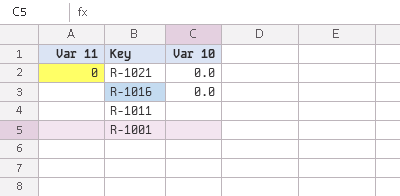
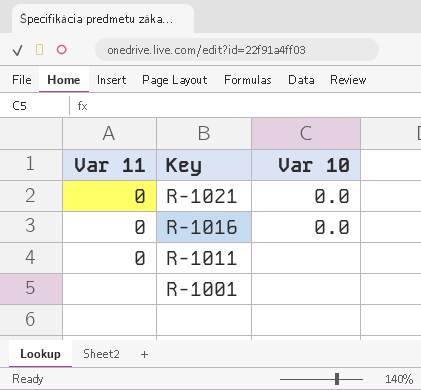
R-1016 | Var 11: none -> 0
R-1011 | Var 11: none -> 0

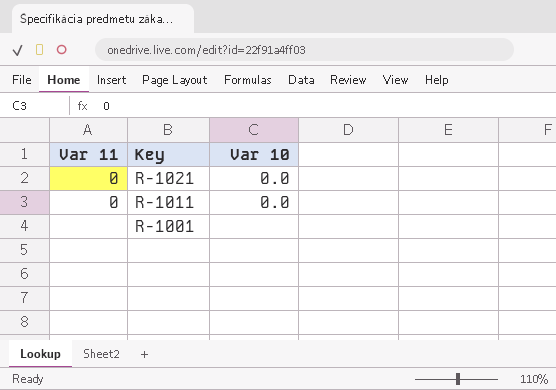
row R-1016: 0 | 0.0 -> none
R-1011 | Var 10: none -> 0.0

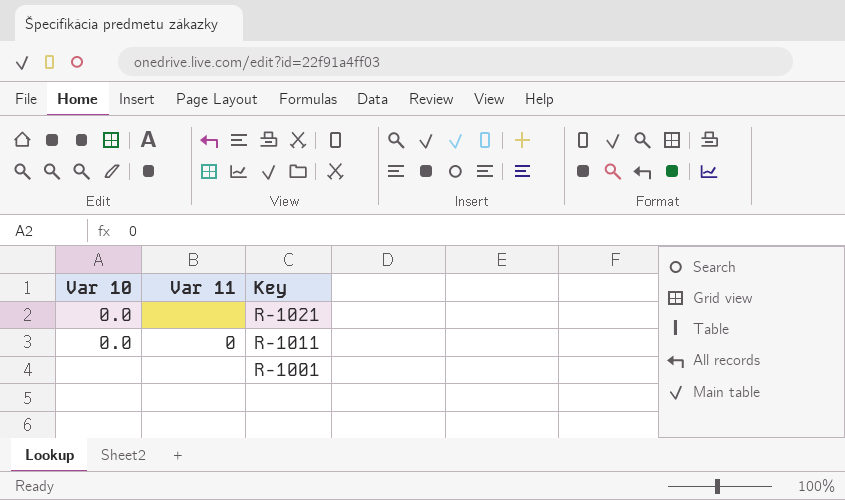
column Var 10 | position: 3 -> 1
R-1021 | Var 11: 0 -> none

